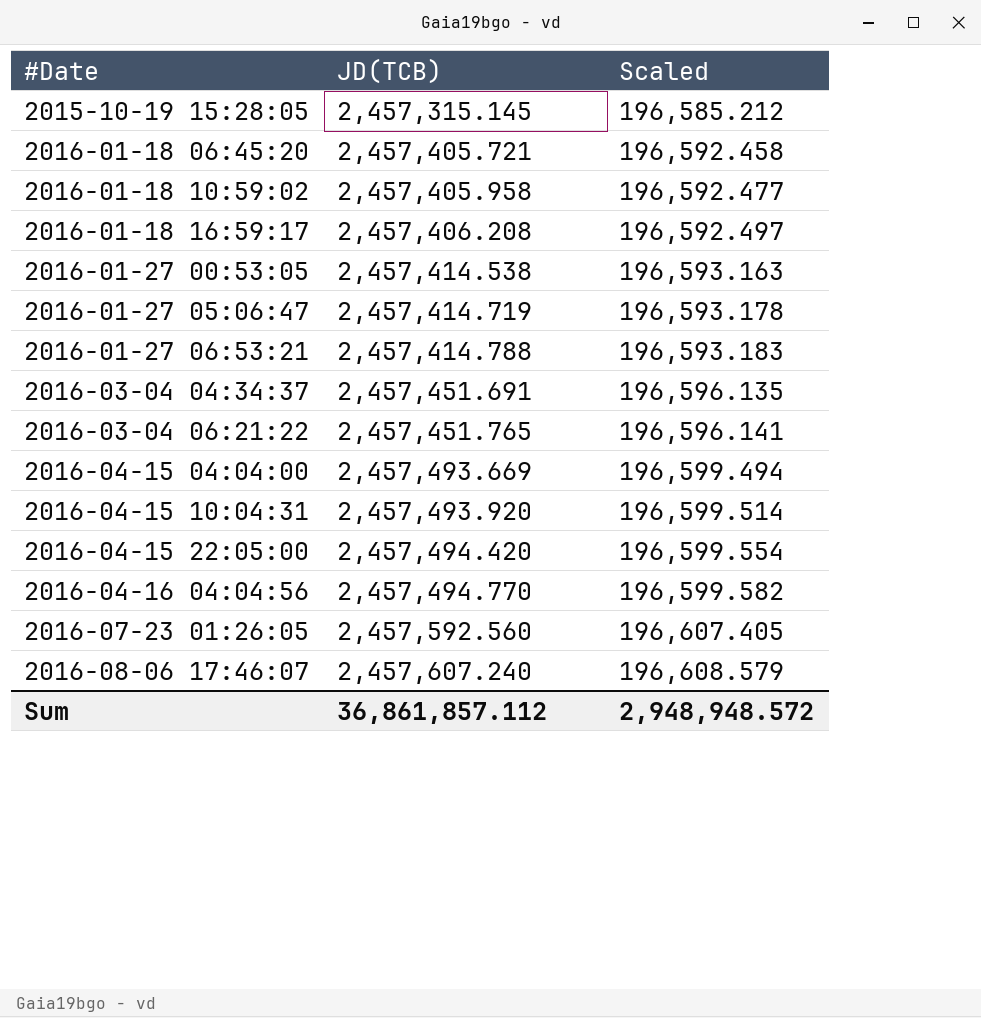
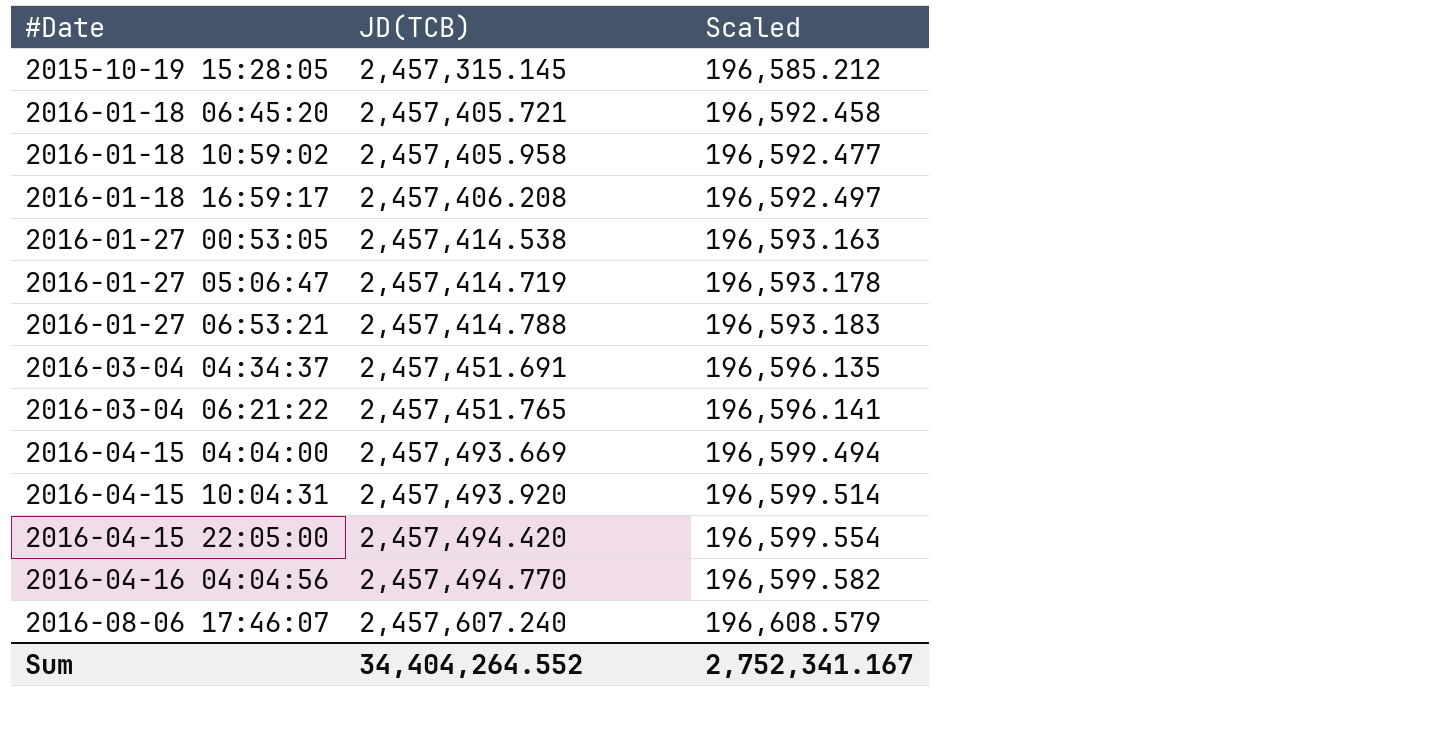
row 2016-07-23 01:26:05: 2,457,592.560 | 196,607.405 -> none
Sum | JD(TCB): 36,861,857.112 -> 34,404,264.552
Sum | Scaled: 2,948,948.572 -> 2,752,341.167

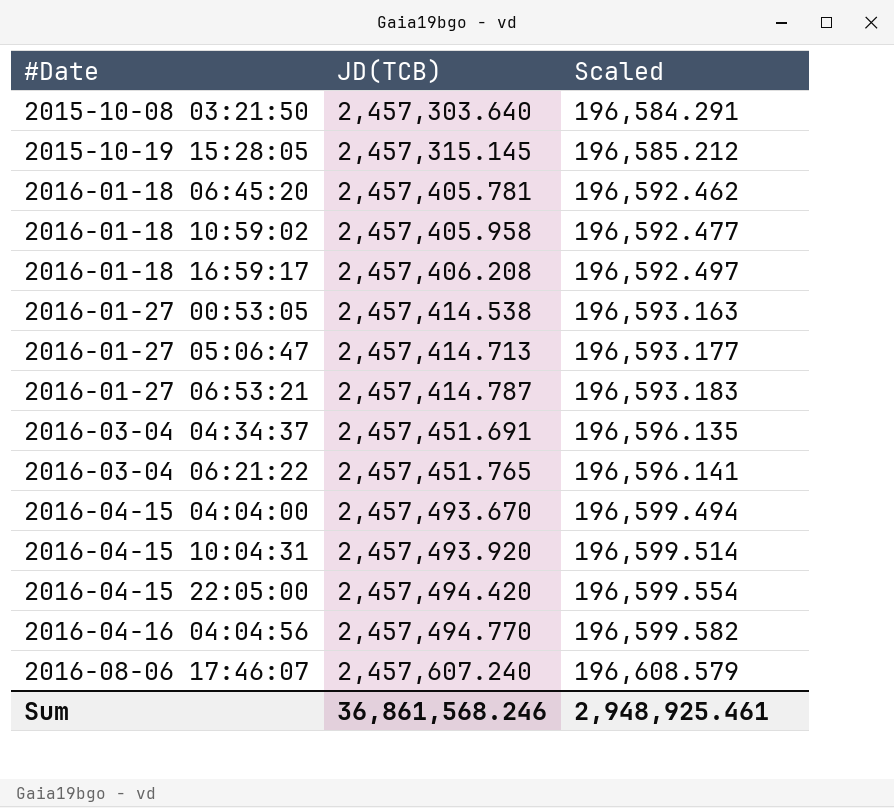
row 2015-10-08 03:21:50: none -> 2,457,303.640 | 196,584.291
2016-01-18 06:45:20 | JD(TCB): 2,457,405.721 -> 2,457,405.781
2016-01-18 06:45:20 | Scaled: 196,592.458 -> 196,592.462
2016-01-27 05:06:47 | JD(TCB): 2,457,414.719 -> 2,457,414.713
2016-01-27 05:06:47 | Scaled: 196,593.178 -> 196,593.177
2016-01-27 06:53:21 | JD(TCB): 2,457,414.788 -> 2,457,414.787
2016-04-15 04:04:00 | JD(TCB): 2,457,493.669 -> 2,457,493.670
Sum | JD(TCB): 34,404,264.552 -> 36,861,568.246
Sum | Scaled: 2,752,341.167 -> 2,948,925.461

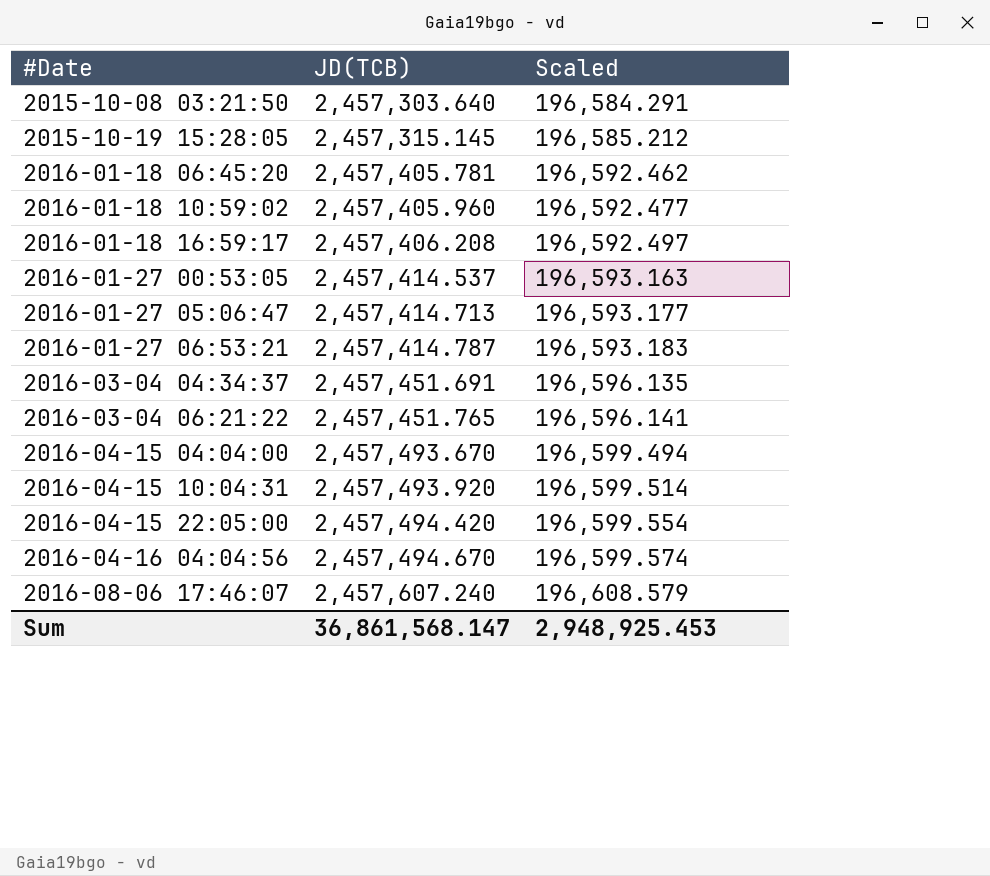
2016-01-18 10:59:02 | JD(TCB): 2,457,405.958 -> 2,457,405.960
2016-01-27 00:53:05 | JD(TCB): 2,457,414.538 -> 2,457,414.537
2016-04-16 04:04:56 | JD(TCB): 2,457,494.770 -> 2,457,494.670
2016-04-16 04:04:56 | Scaled: 196,599.582 -> 196,599.574
Sum | JD(TCB): 36,861,568.246 -> 36,861,568.147
Sum | Scaled: 2,948,925.461 -> 2,948,925.453

